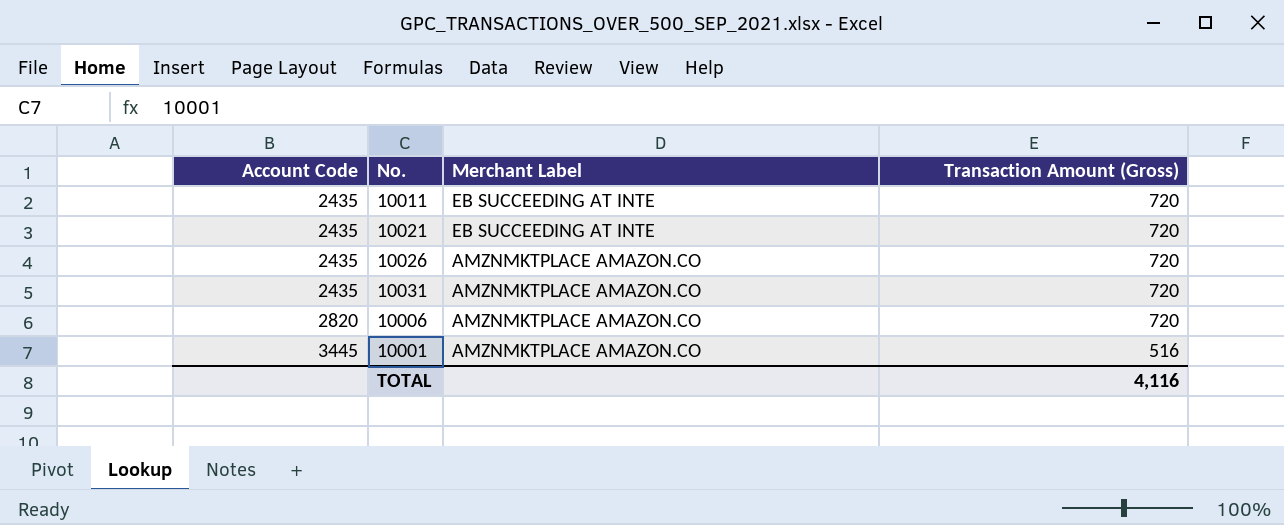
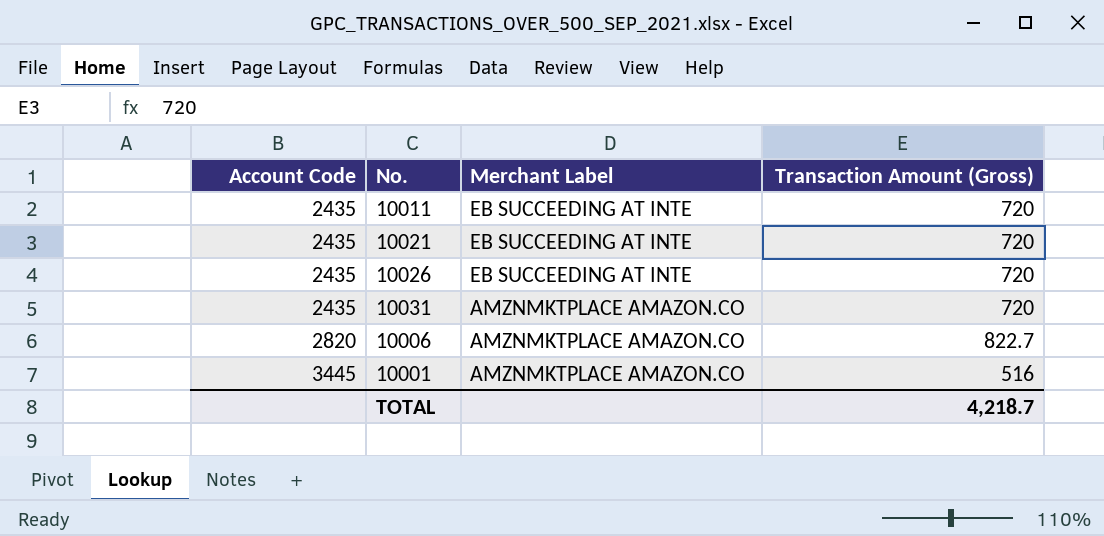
10026 | Merchant Label: AMZNMKTPLACE AMAZON.CO -> EB SUCCEEDING AT INTE
10006 | Transaction Amount (Gross): 720 -> 822.7
TOTAL | Transaction Amount (Gross): 4,116 -> 4,218.7

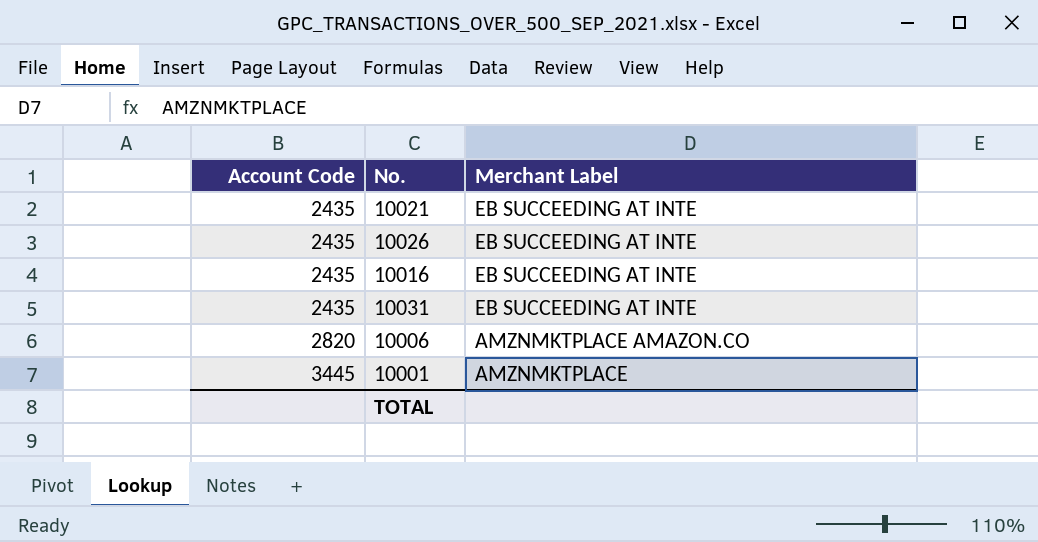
column Transaction Amount (Gross) | position: 4 -> none
row 10011: 2435 | EB SUCCEEDING AT INTE | 720 -> none
row 10016: none -> 2435 | EB SUCCEEDING AT INTE
10031 | Merchant Label: AMZNMKTPLACE AMAZON.CO -> EB SUCCEEDING AT INTE
10001 | Merchant Label: AMZNMKTPLACE AMAZON.CO -> AMZNMKTPLACE

